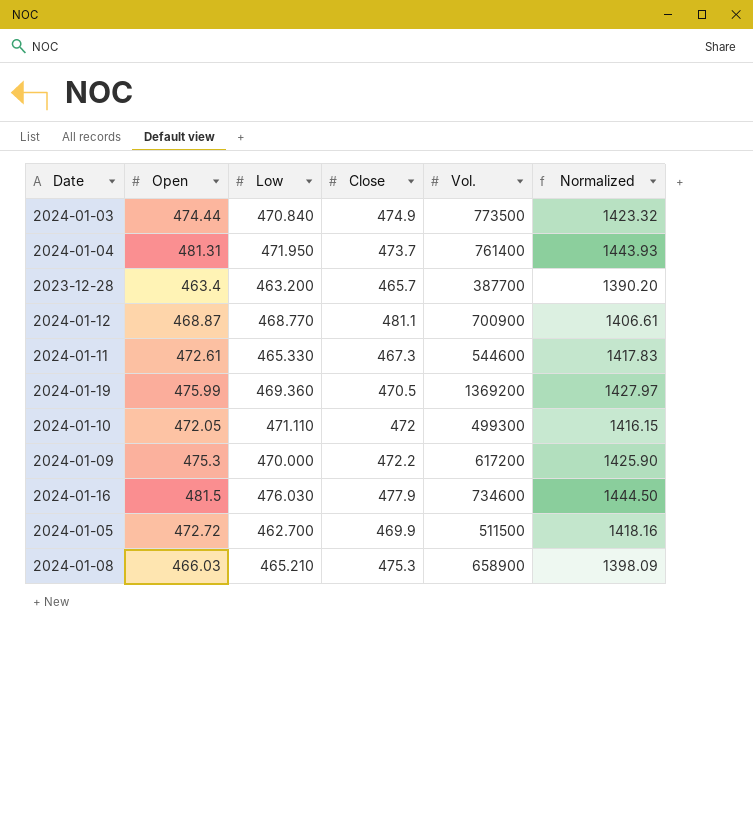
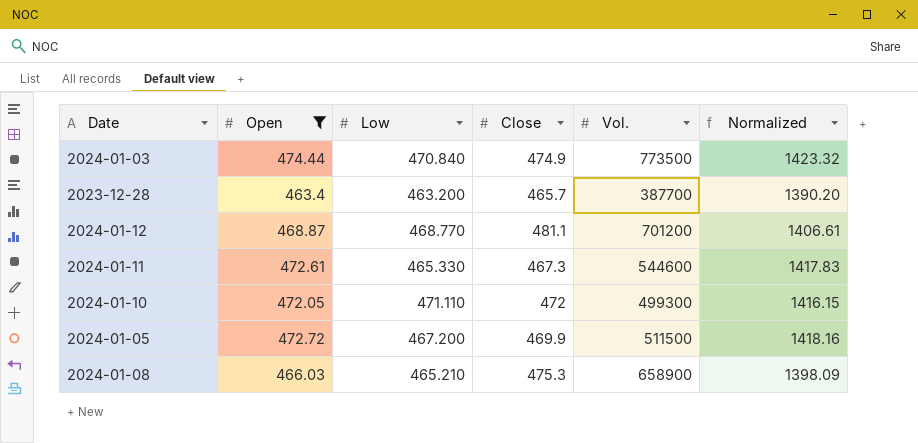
filter: none -> Open <= 474.44
2024-01-12 | Vol.: 700900 -> 701200
2024-01-05 | Low: 462.700 -> 467.200

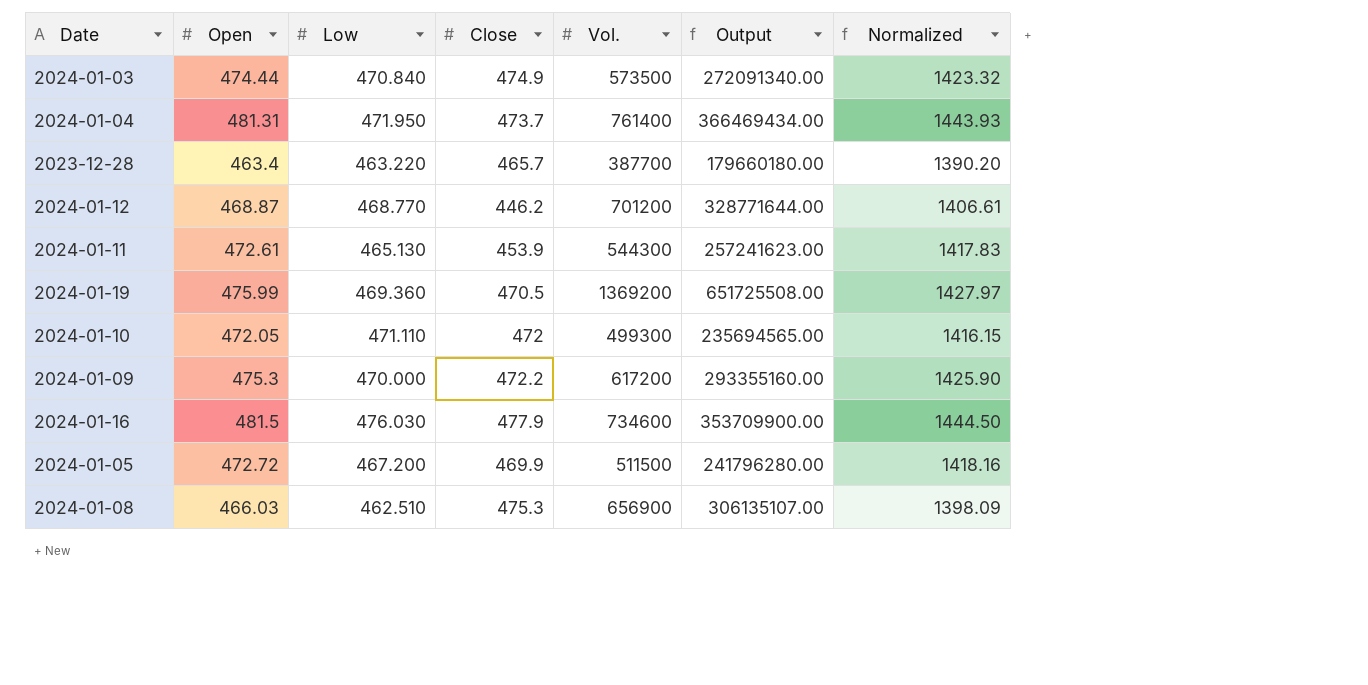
filter: Open <= 474.44 -> none
column Output | formula: none -> [Open] * [Vol.]
2024-01-03 | Vol.: 773500 -> 573500
2023-12-28 | Low: 463.200 -> 463.220
2024-01-12 | Close: 481.1 -> 446.2
2024-01-11 | Low: 465.330 -> 465.130
2024-01-11 | Close: 467.3 -> 453.9
2024-01-11 | Vol.: 544600 -> 544300
2024-01-08 | Low: 465.210 -> 462.510
2024-01-08 | Vol.: 658900 -> 656900

